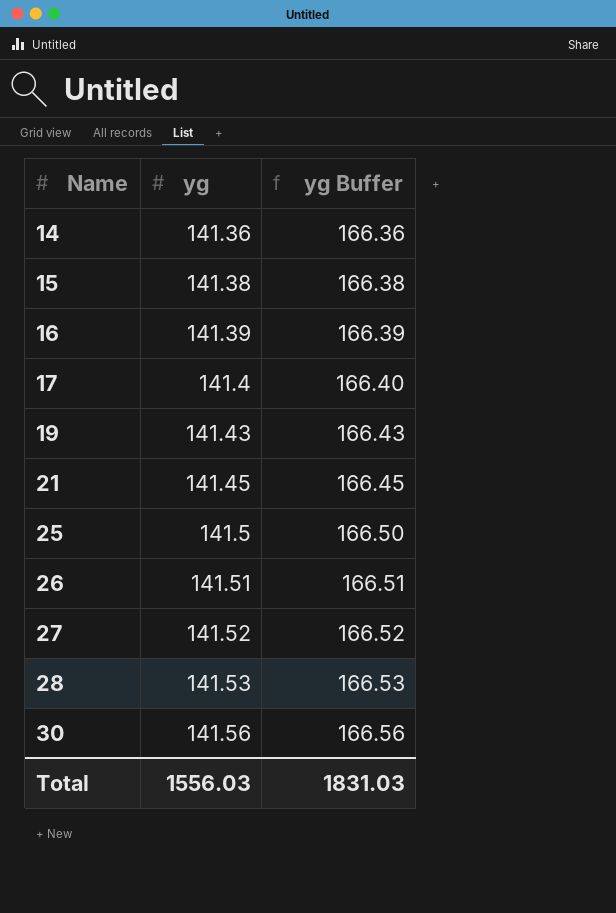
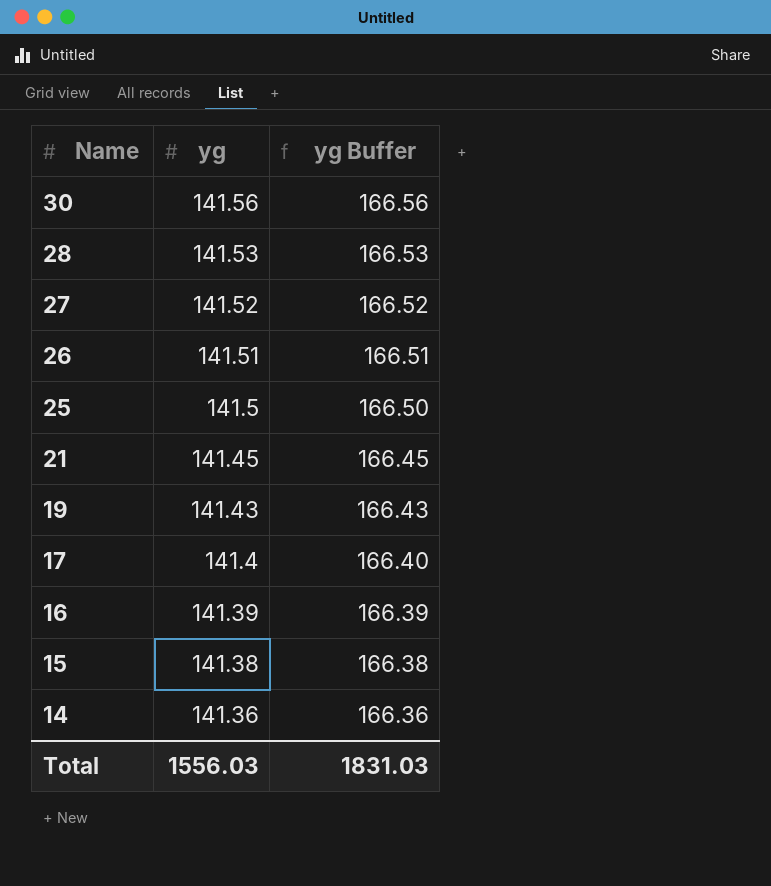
row order: Name ascending -> Name descending

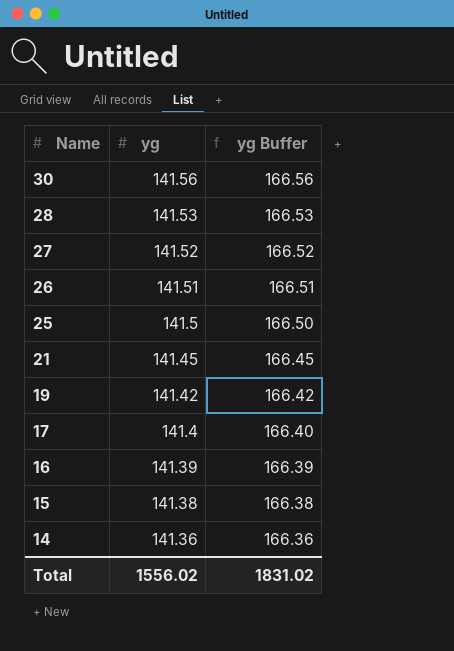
19 | yg: 141.43 -> 141.42
19 | yg Buffer: 166.43 -> 166.42
Total | yg: 1556.03 -> 1556.02
Total | yg Buffer: 1831.03 -> 1831.02

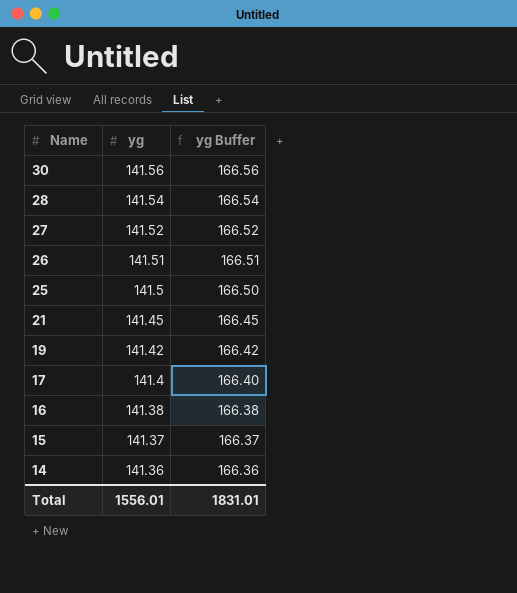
28 | yg: 141.53 -> 141.54
28 | yg Buffer: 166.53 -> 166.54
16 | yg: 141.39 -> 141.38
16 | yg Buffer: 166.39 -> 166.38
15 | yg: 141.38 -> 141.37
15 | yg Buffer: 166.38 -> 166.37
Total | yg: 1556.02 -> 1556.01
Total | yg Buffer: 1831.02 -> 1831.01

